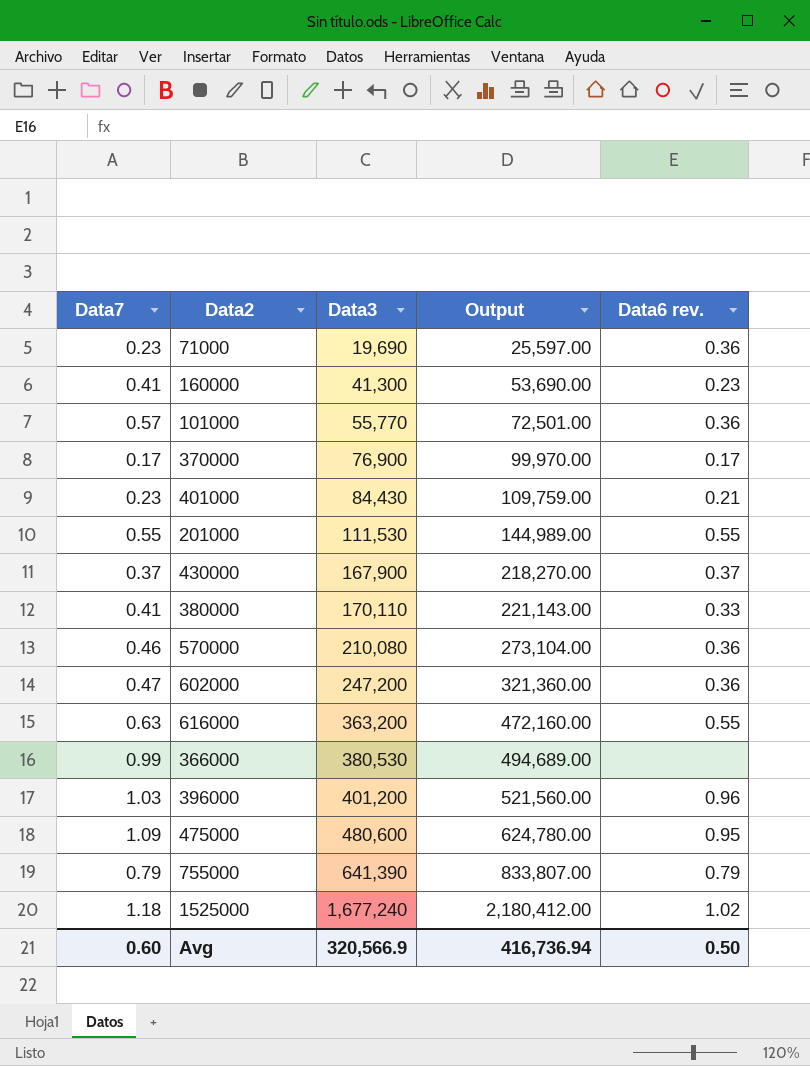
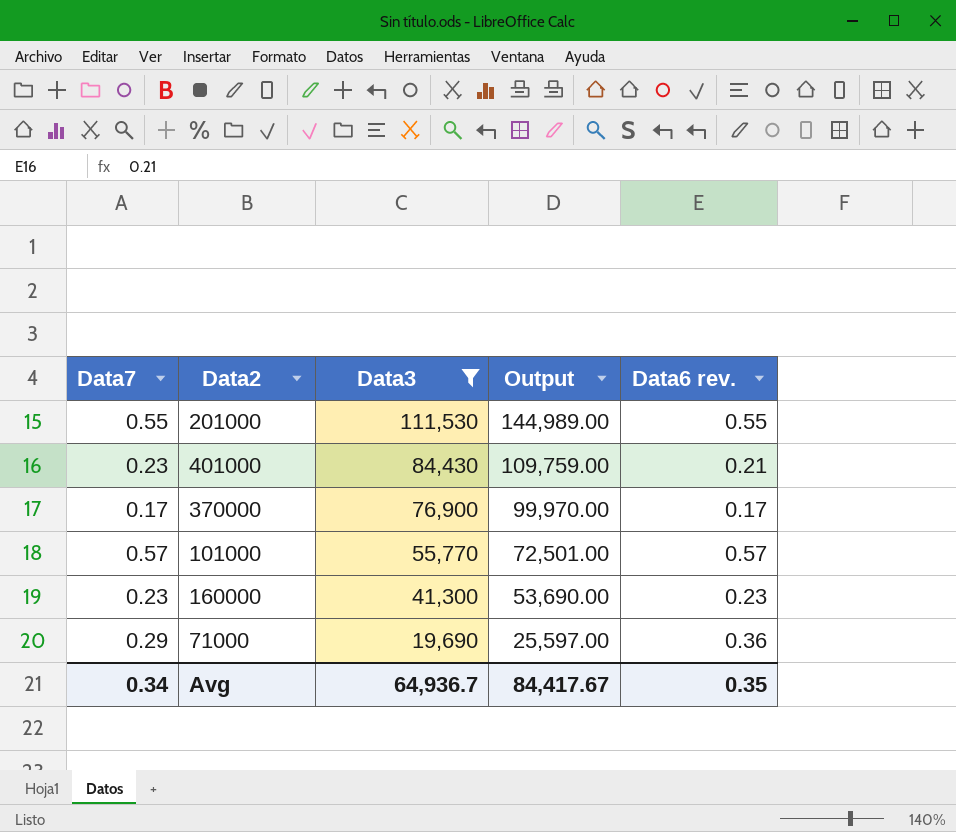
filter: none -> Data3 <= 111,530
row order: Data3 ascending -> Data3 descending
101000 | Data6 rev.: 0.36 -> 0.57
160000 | Data7: 0.41 -> 0.23
71000 | Data7: 0.23 -> 0.29
Avg | Data7: 0.60 -> 0.34
Avg | Data3: 320,566.9 -> 64,936.7
Avg | Output: 416,736.94 -> 84,417.67
Avg | Data6 rev.: 0.50 -> 0.35

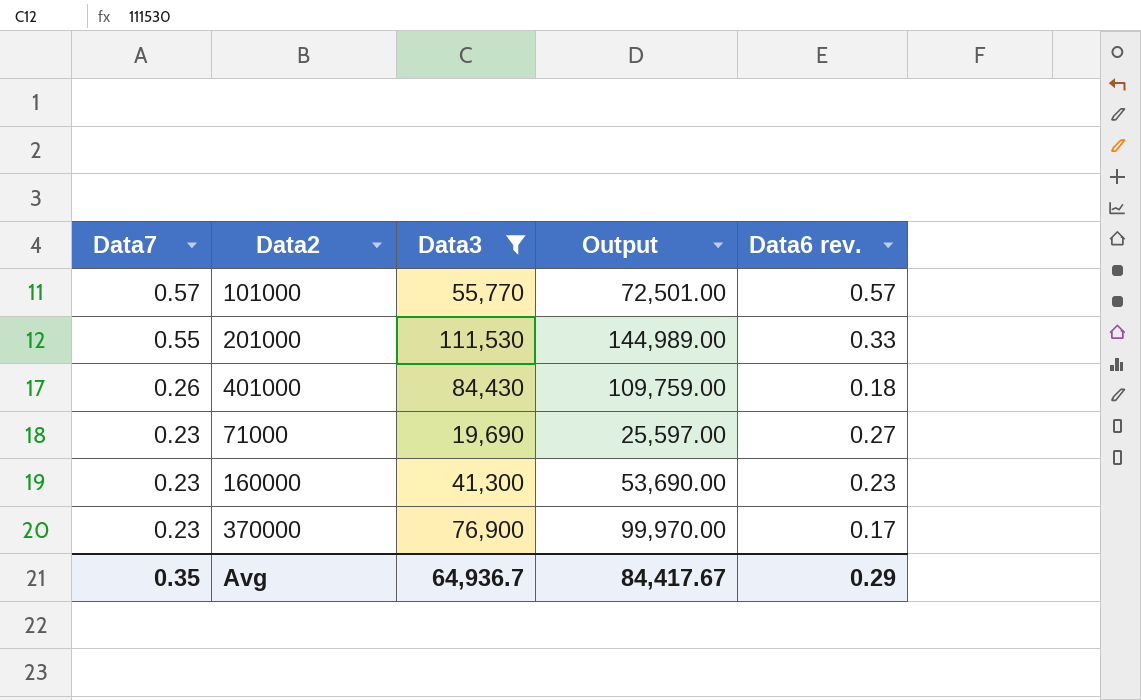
row order: Data3 descending -> Data7 descending
201000 | Data6 rev.: 0.55 -> 0.33
401000 | Data7: 0.23 -> 0.26
401000 | Data6 rev.: 0.21 -> 0.18
71000 | Data7: 0.29 -> 0.23
71000 | Data6 rev.: 0.36 -> 0.27
370000 | Data7: 0.17 -> 0.23
Avg | Data7: 0.34 -> 0.35
Avg | Data6 rev.: 0.35 -> 0.29

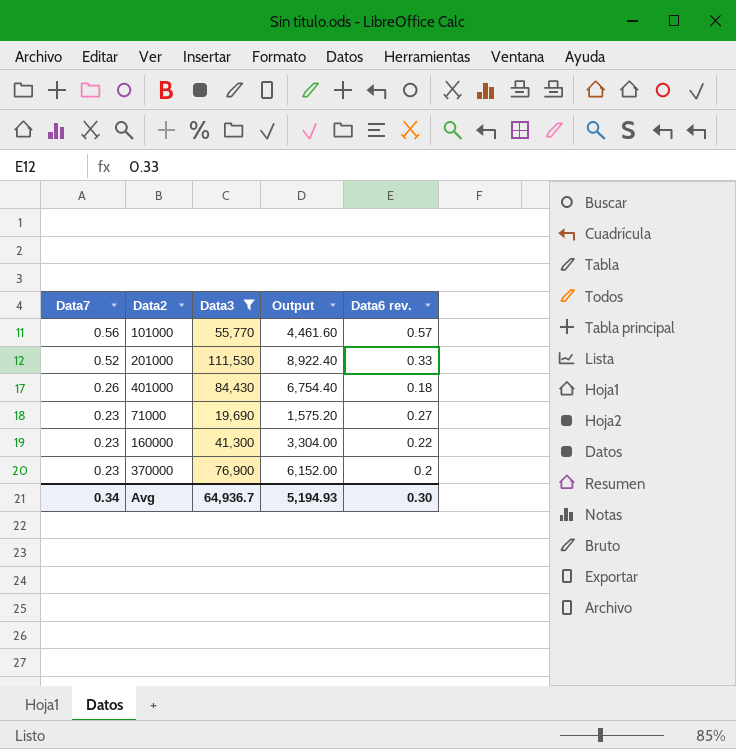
column Output | formula: [Data3] * 1.3 -> [Data3] * 0.08
101000 | Data7: 0.57 -> 0.56
201000 | Data7: 0.55 -> 0.52
160000 | Data6 rev.: 0.23 -> 0.22
370000 | Data6 rev.: 0.17 -> 0.2
Avg | Data7: 0.35 -> 0.34
Avg | Output: 84,417.67 -> 5,194.93
Avg | Data6 rev.: 0.29 -> 0.30

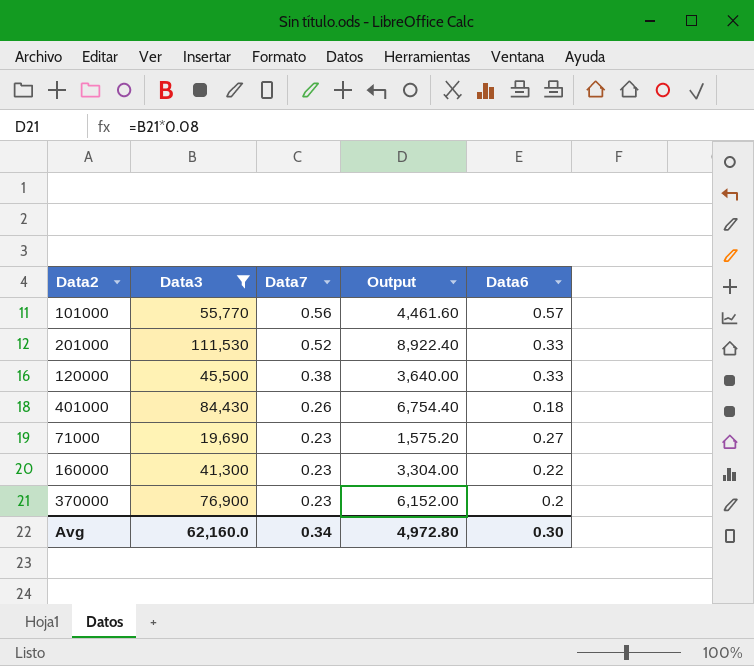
column Data7 | position: 1 -> 3
column name: Data6 rev. -> Data6
row 120000: none -> 45,500 | 0.38 | 3,640.00 | 0.33
Avg | Data3: 64,936.7 -> 62,160.0
Avg | Output: 5,194.93 -> 4,972.80

